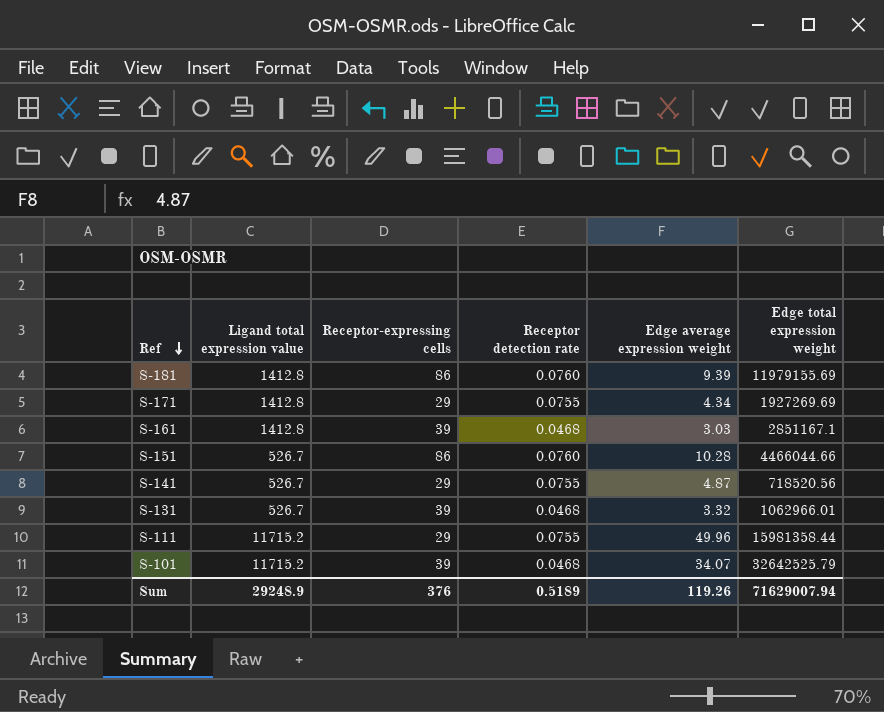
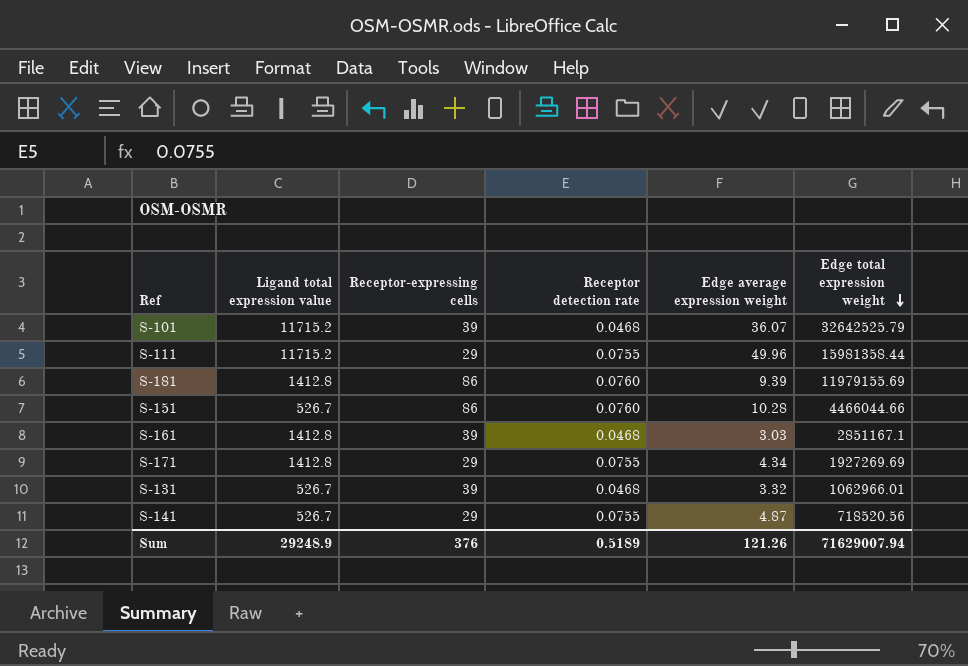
row order: Ref descending -> Edge total expression weight descending
S-101 | Edge average expression weight: 34.07 -> 36.07
Sum | Edge average expression weight: 119.26 -> 121.26

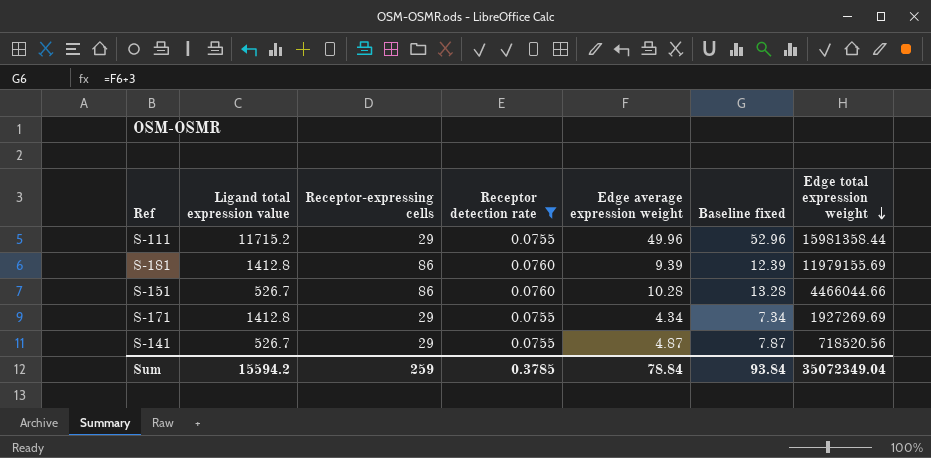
filter: none -> Receptor detection rate != 0.0468
column Baseline fixed | formula: none -> [Edge average expression weight] + 3
Sum | Ligand total expression value: 29248.9 -> 15594.2
Sum | Receptor-expressing cells: 376 -> 259
Sum | Receptor detection rate: 0.5189 -> 0.3785
Sum | Edge average expression weight: 121.26 -> 78.84
Sum | Edge total expression weight: 71629007.94 -> 35072349.04

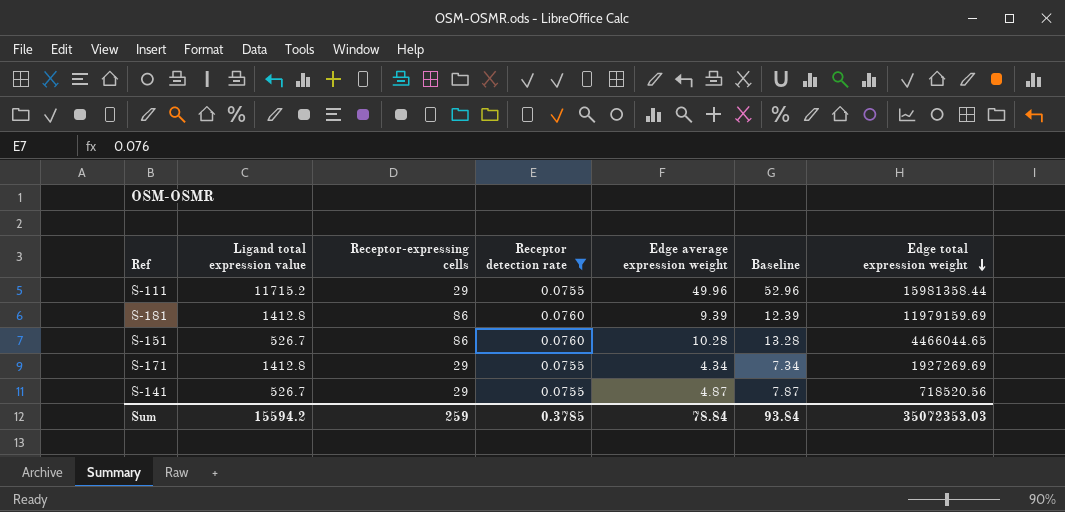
column name: Baseline fixed -> Baseline
S-181 | Edge total expression weight: 11979155.69 -> 11979159.69
S-151 | Edge total expression weight: 4466044.66 -> 4466044.65
Sum | Edge total expression weight: 35072349.04 -> 35072353.03

